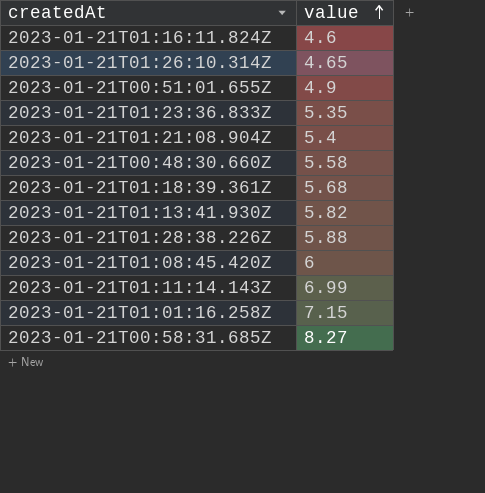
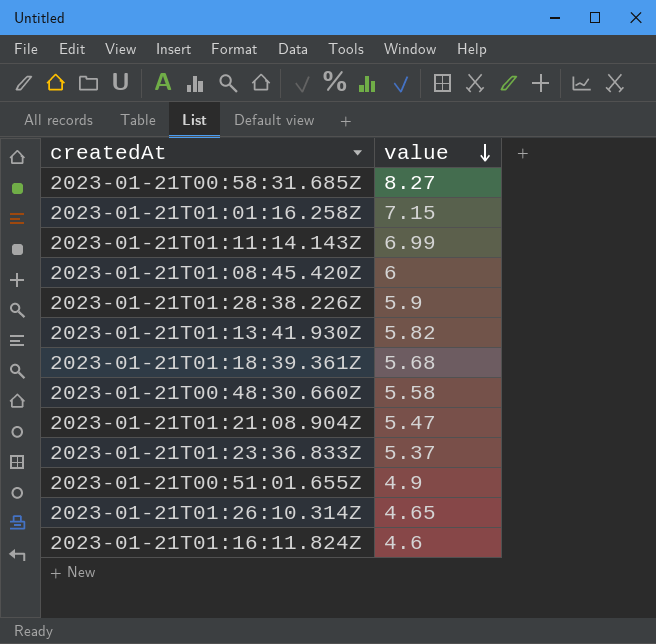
row order: value ascending -> value descending
2023-01-21T01:28:38.226Z | value: 5.88 -> 5.9
2023-01-21T01:21:08.904Z | value: 5.4 -> 5.47
2023-01-21T01:23:36.833Z | value: 5.35 -> 5.37

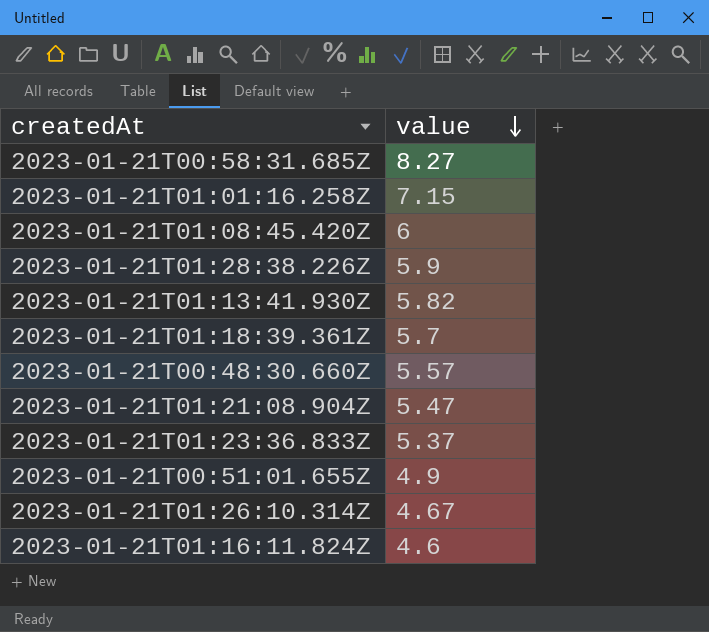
row 2023-01-21T01:11:14.143Z: 6.99 -> none
2023-01-21T01:18:39.361Z | value: 5.68 -> 5.7
2023-01-21T00:48:30.660Z | value: 5.58 -> 5.57
2023-01-21T01:26:10.314Z | value: 4.65 -> 4.67

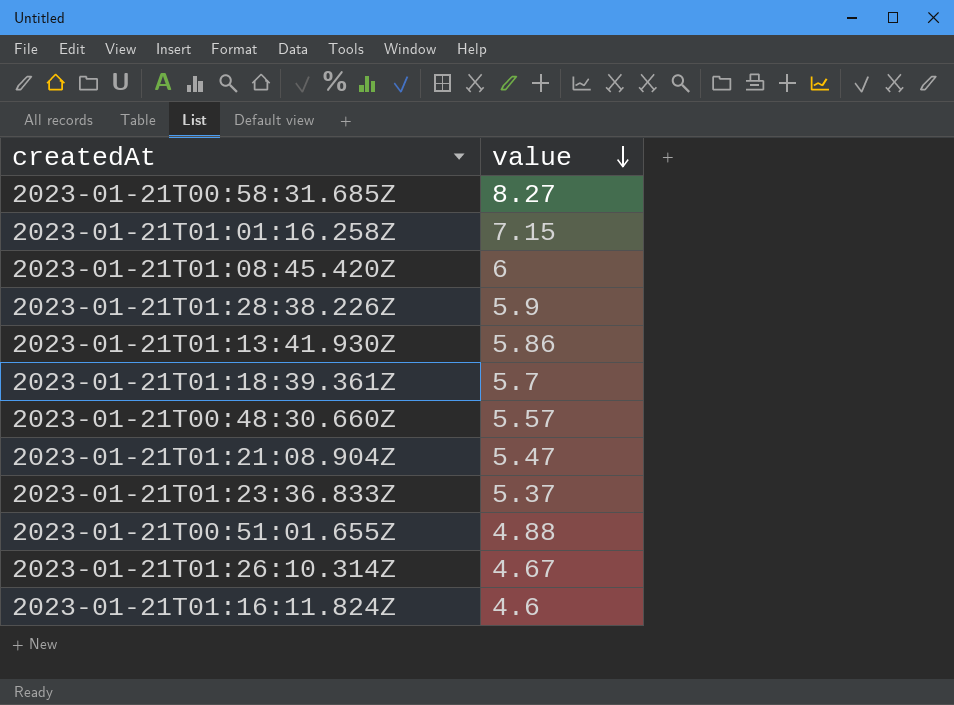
2023-01-21T01:13:41.930Z | value: 5.82 -> 5.86
2023-01-21T00:51:01.655Z | value: 4.9 -> 4.88

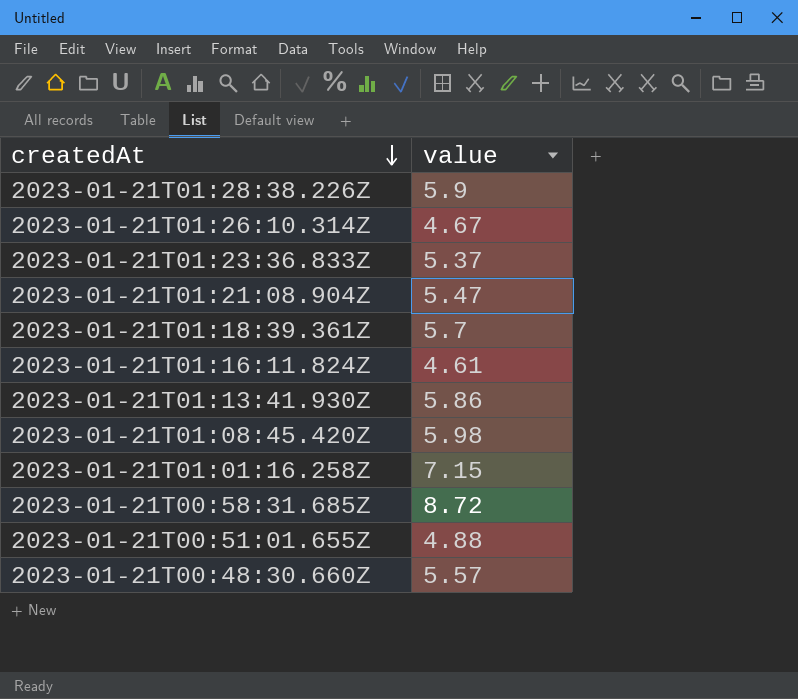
row order: value descending -> createdAt descending
2023-01-21T01:16:11.824Z | value: 4.6 -> 4.61
2023-01-21T01:08:45.420Z | value: 6 -> 5.98
2023-01-21T00:58:31.685Z | value: 8.27 -> 8.72

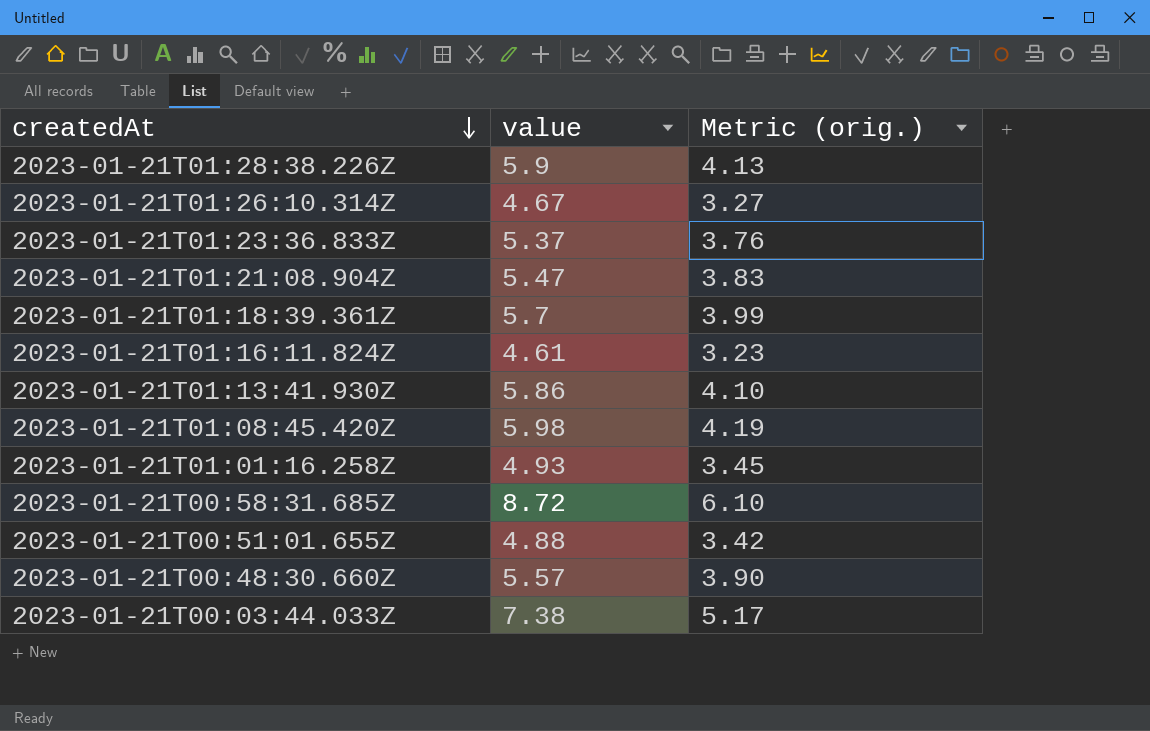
column Metric (orig.) | formula: none -> [value] * 0.7
2023-01-21T01:01:16.258Z | value: 7.15 -> 4.93
row 2023-01-21T00:03:44.033Z: none -> 7.38 | 5.17

